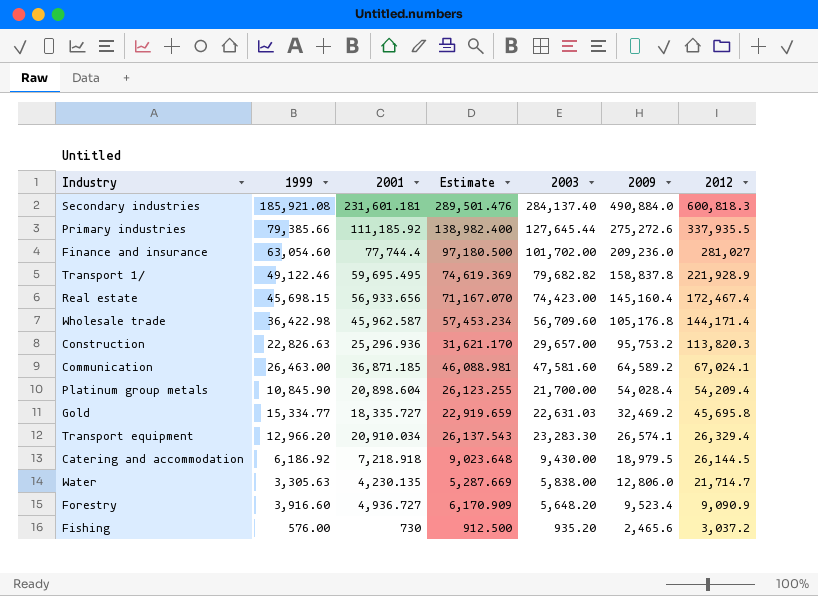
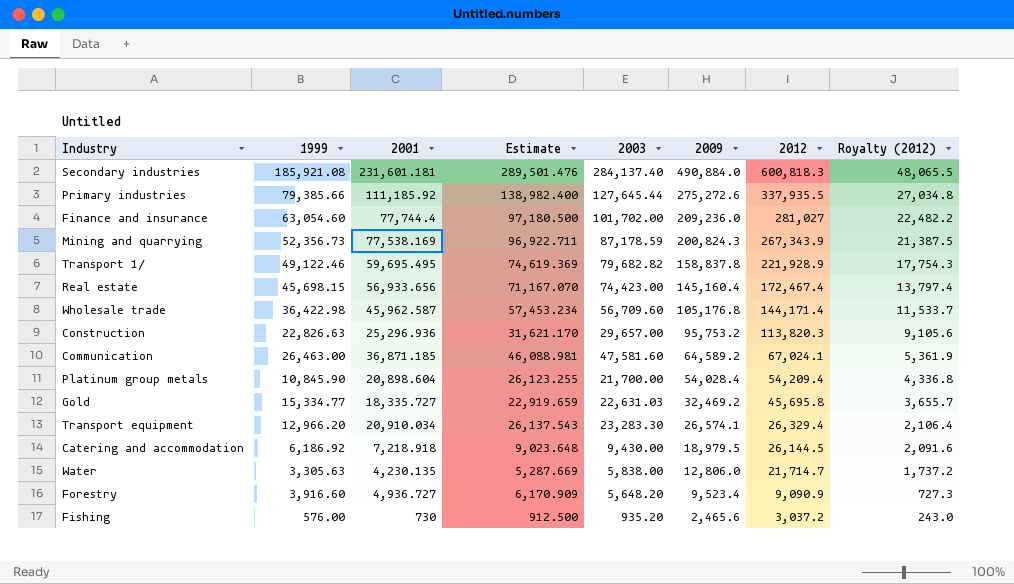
column Royalty (2012) | formula: none -> [2012] * 0.08
row Mining and quarrying: none -> 52,356.73 | 77,538.169 | 96,922.711 | 87,178.59 | 200,824.3 | 267,343.9 | 21,387.5

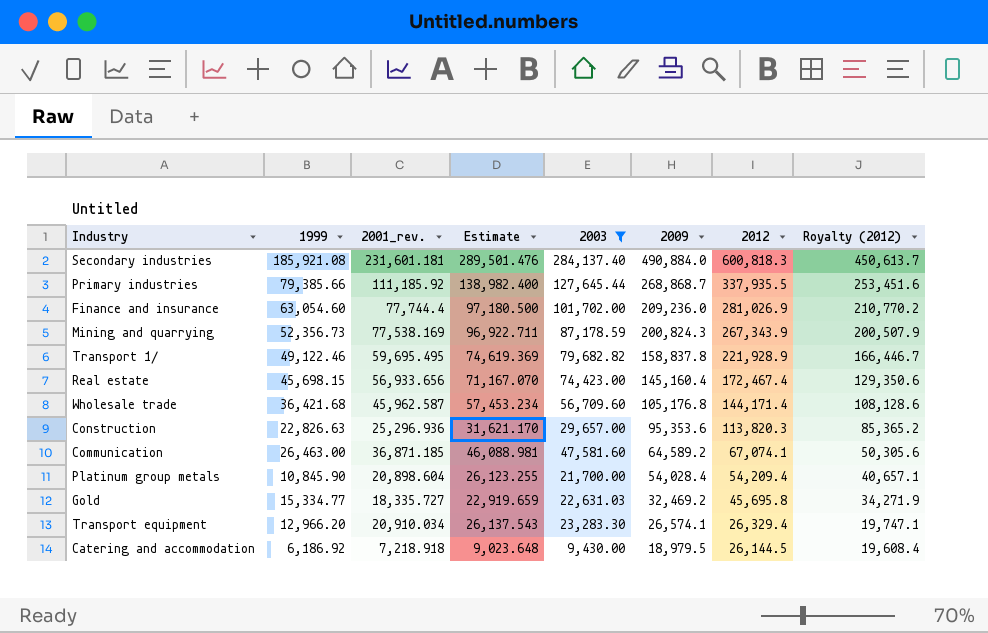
filter: none -> 2003 >= 9,430.00
column name: 2001 -> 2001_rev.
column Royalty (2012) | formula: [2012] * 0.08 -> [2012] * 0.75
Primary industries | 2009: 275,272.6 -> 268,868.7
Finance and insurance | 2012: 281,027 -> 281,026.9
Wholesale trade | 1999: 36,422.98 -> 36,421.68
Construction | 2009: 95,753.2 -> 95,353.6
Communication | 2012: 67,024.1 -> 67,074.1

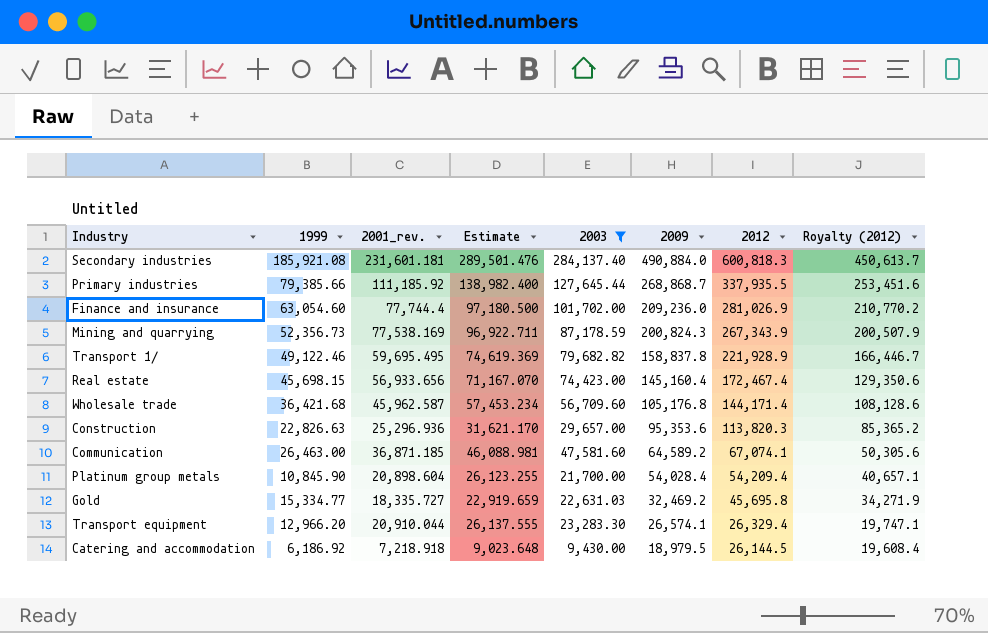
Transport equipment | 2001_rev.: 20,910.034 -> 20,910.044
Transport equipment | Estimate: 26,137.543 -> 26,137.555

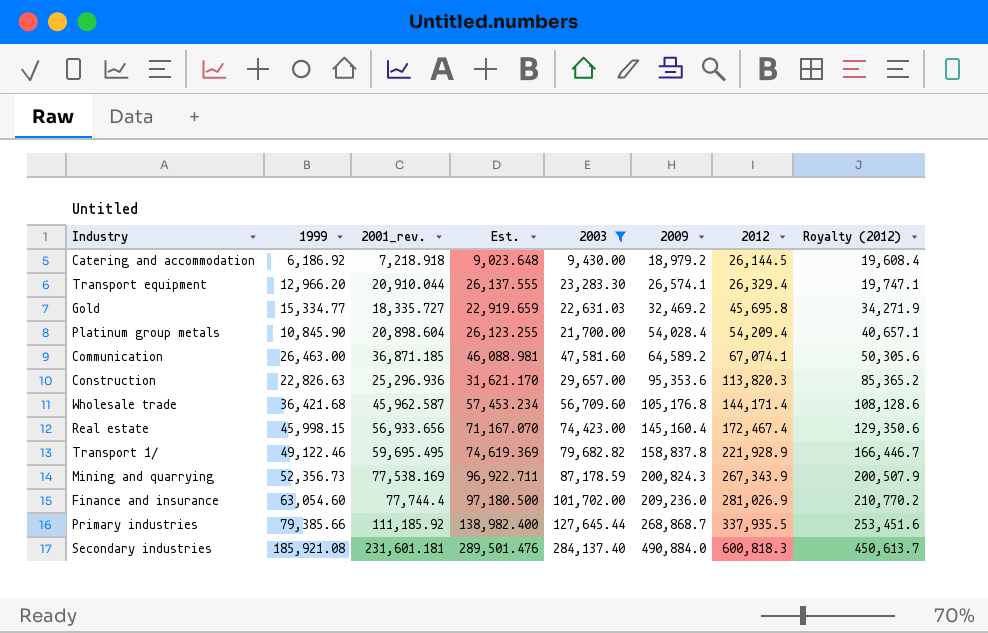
row order: 2009 descending -> 2009 ascending
column name: Estimate -> Est.
Catering and accommodation | 2009: 18,979.5 -> 18,979.2
Real estate | 1999: 45,698.15 -> 45,998.15

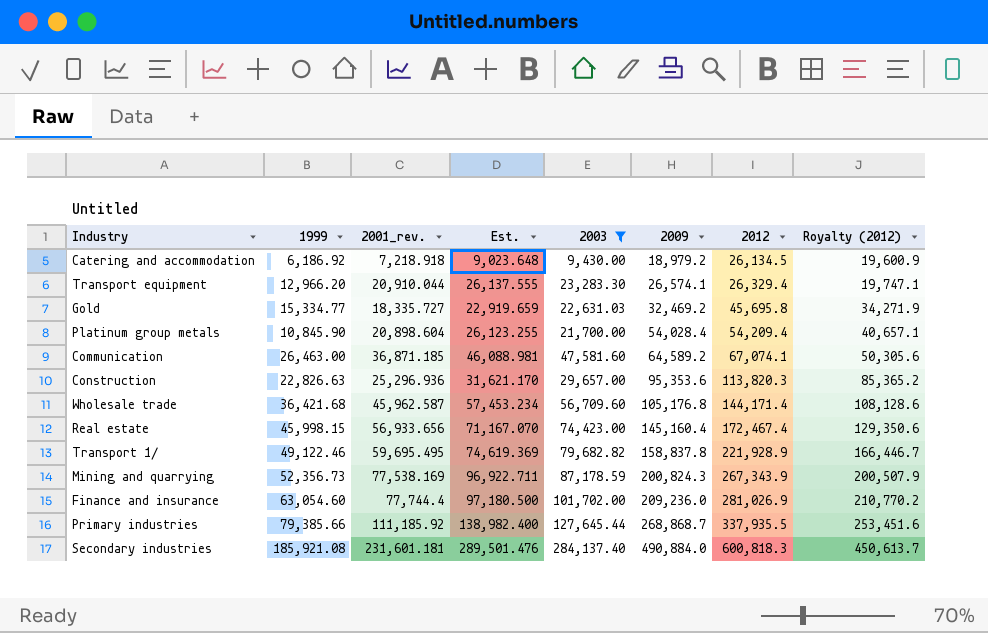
Catering and accommodation | 2012: 26,144.5 -> 26,134.5
Catering and accommodation | Royalty (2012): 19,608.4 -> 19,600.9

